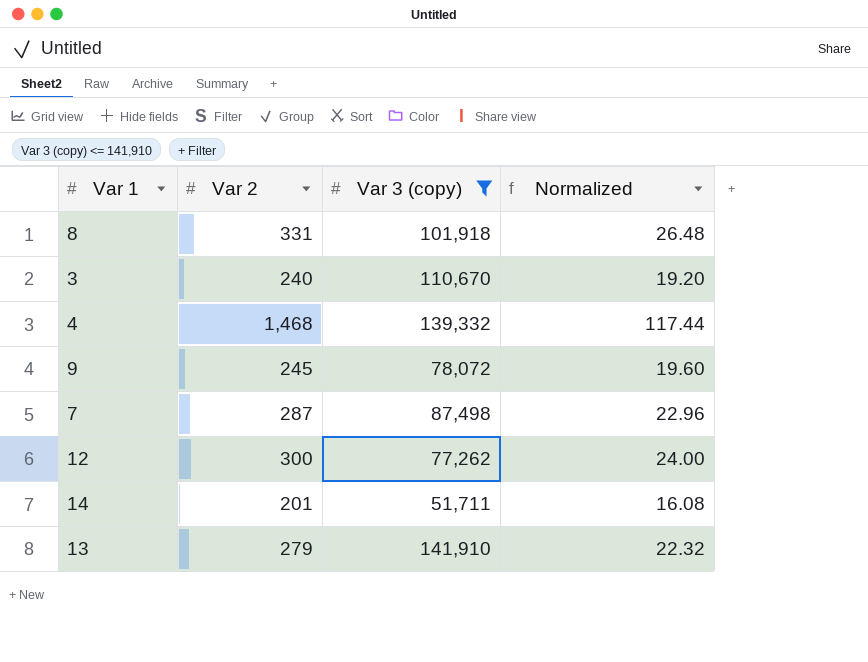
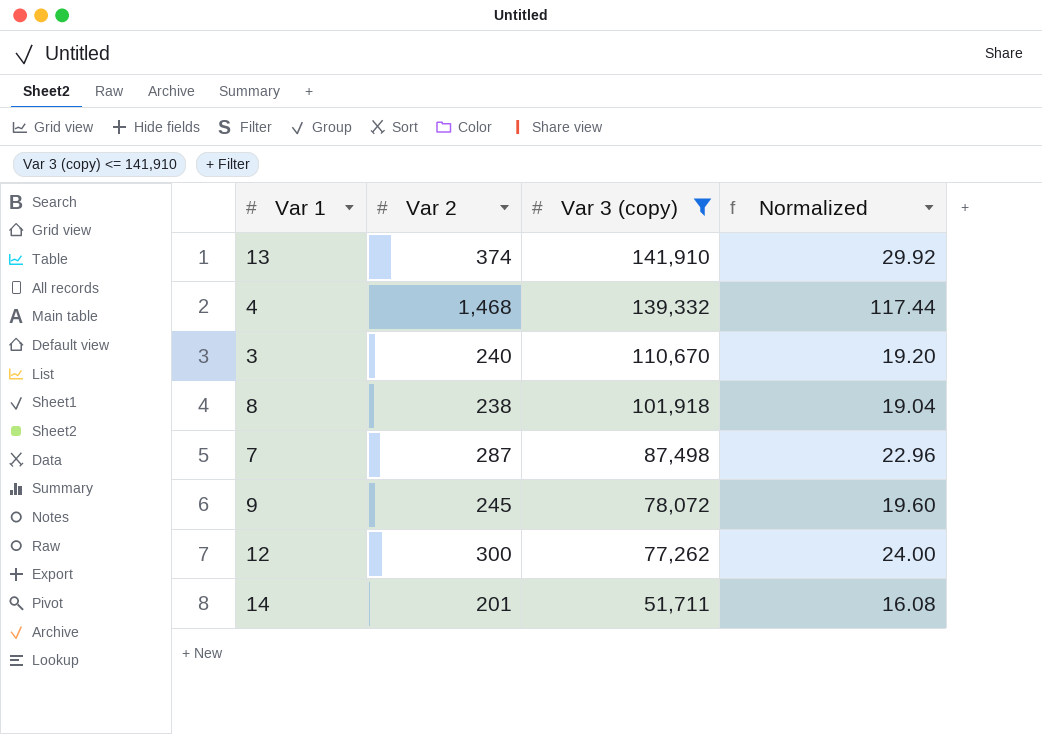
row order: none -> Var 3 (copy) descending
13 | Var 2: 279 -> 374
13 | Normalized: 22.32 -> 29.92
8 | Var 2: 331 -> 238
8 | Normalized: 26.48 -> 19.04

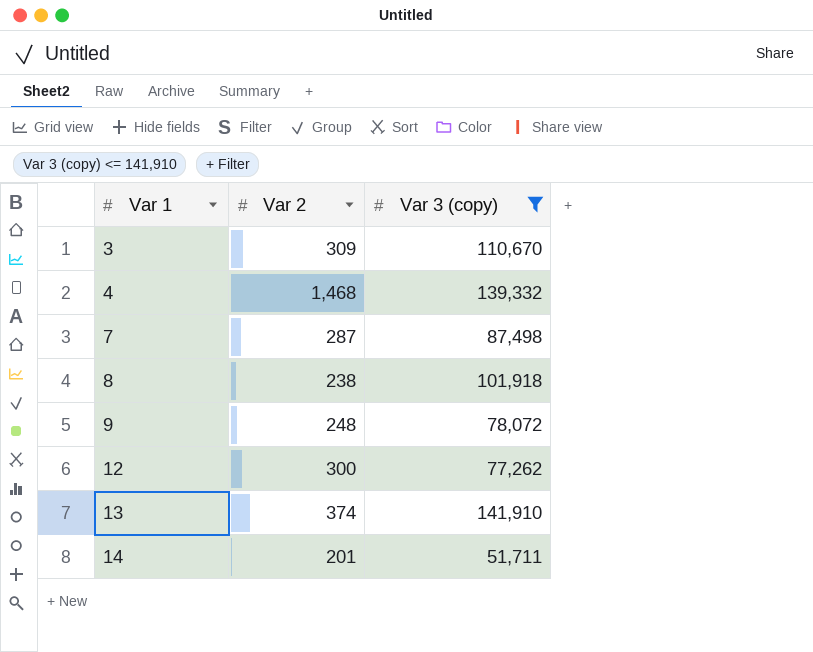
row order: Var 3 (copy) descending -> Var 1 ascending
column Normalized | formula: [Var 2] * 0.08 -> none
3 | Var 2: 240 -> 309
9 | Var 2: 245 -> 248

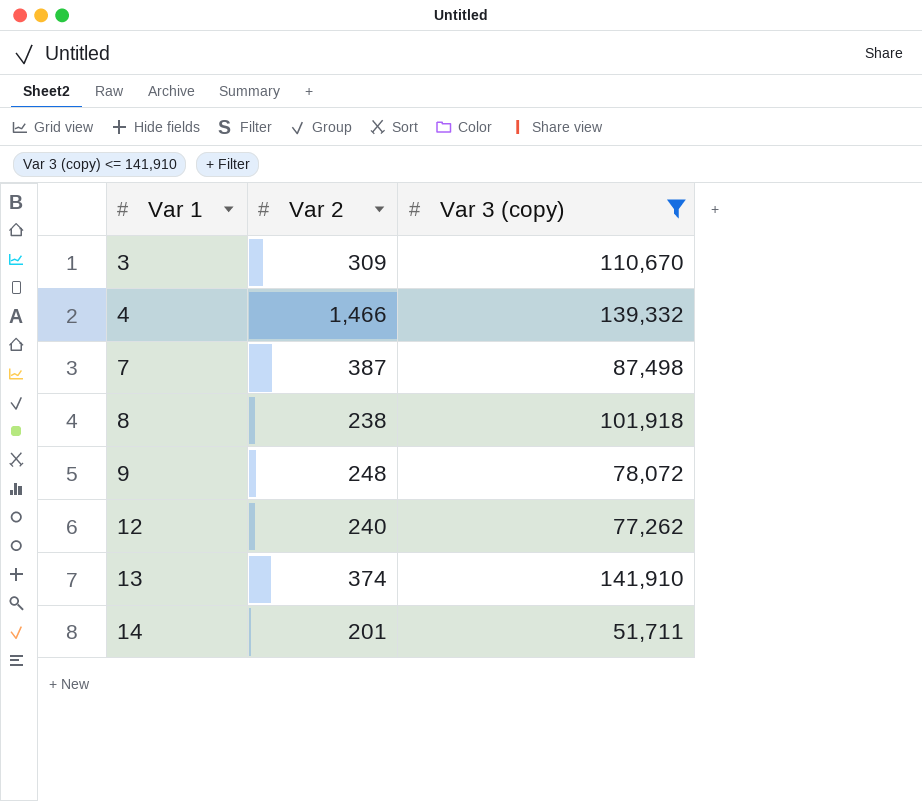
4 | Var 2: 1,468 -> 1,466
7 | Var 2: 287 -> 387
12 | Var 2: 300 -> 240

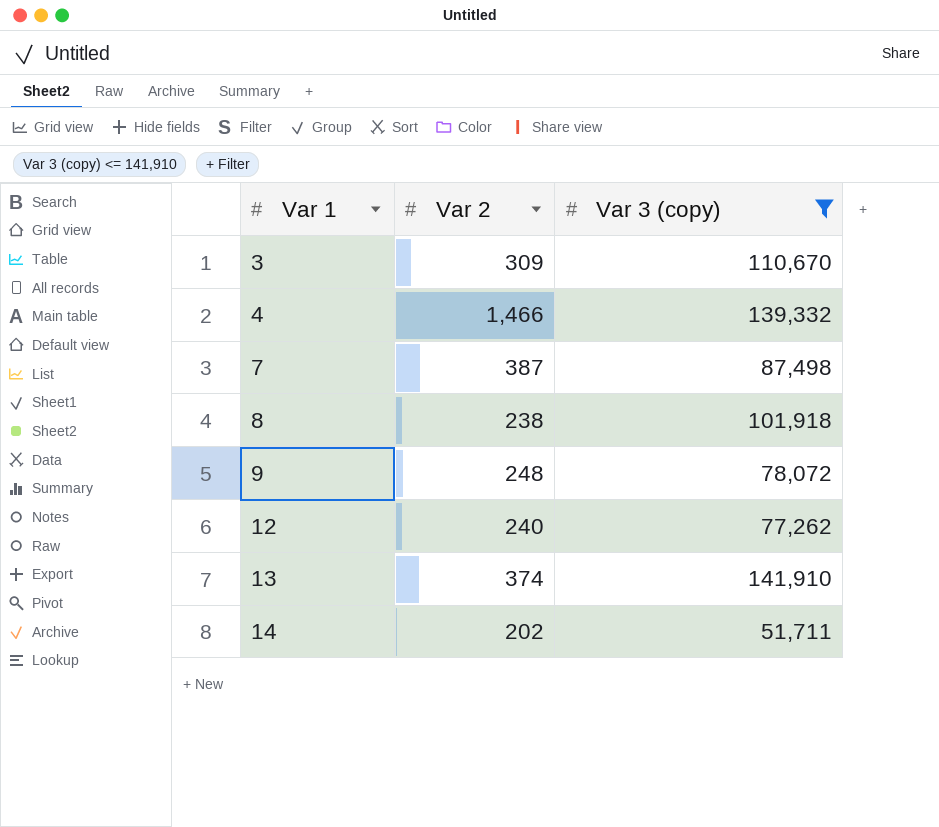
14 | Var 2: 201 -> 202

